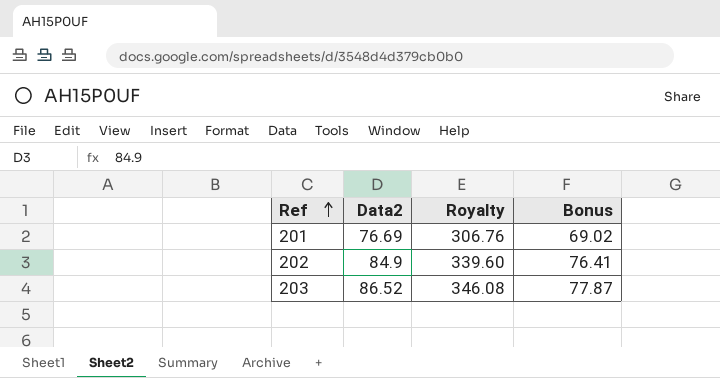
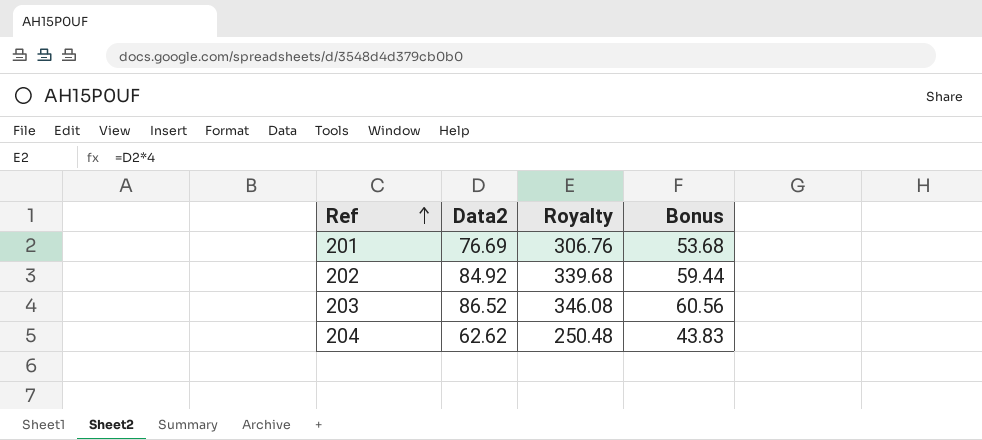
column Bonus | formula: [Data2] * 0.9 -> [Data2] * 0.7
202 | Data2: 84.9 -> 84.92
202 | Royalty: 339.60 -> 339.68
row 204: none -> 62.62 | 250.48 | 43.83

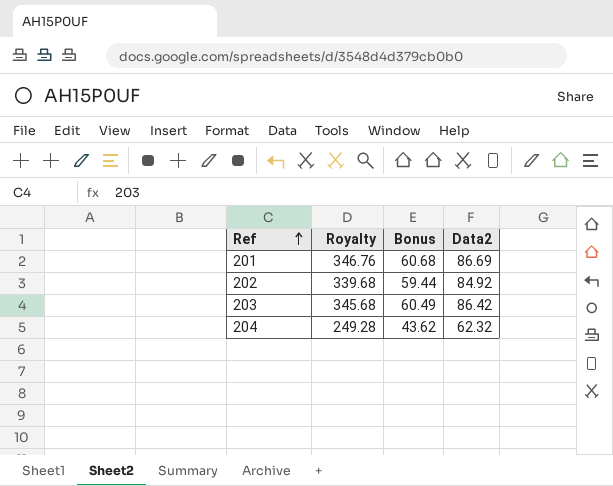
column Data2 | position: 2 -> 4
201 | Royalty: 306.76 -> 346.76
201 | Bonus: 53.68 -> 60.68
201 | Data2: 76.69 -> 86.69
203 | Royalty: 346.08 -> 345.68
203 | Bonus: 60.56 -> 60.49
203 | Data2: 86.52 -> 86.42
204 | Royalty: 250.48 -> 249.28
204 | Bonus: 43.83 -> 43.62
204 | Data2: 62.62 -> 62.32

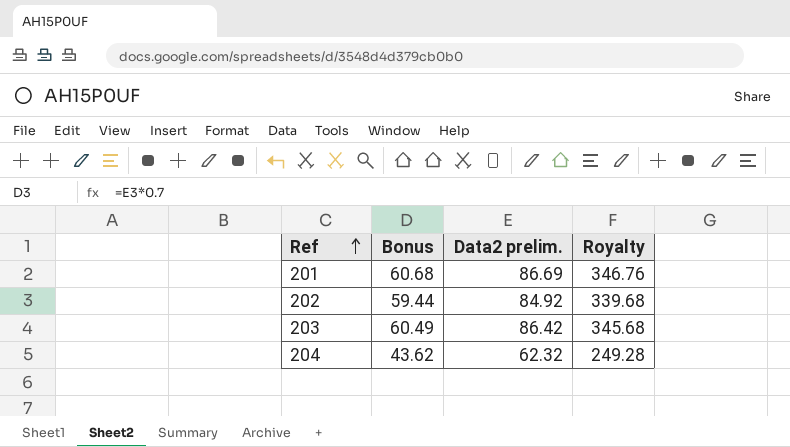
column name: Data2 -> Data2 prelim.
column Royalty | position: 2 -> 4

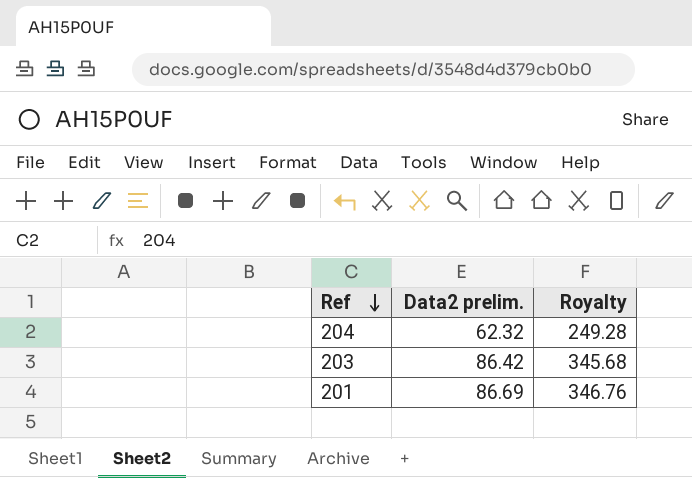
row order: Ref ascending -> Ref descending
column Bonus | formula: [Data2 prelim.] * 0.7 -> none
row 202: 59.44 | 84.92 | 339.68 -> none

